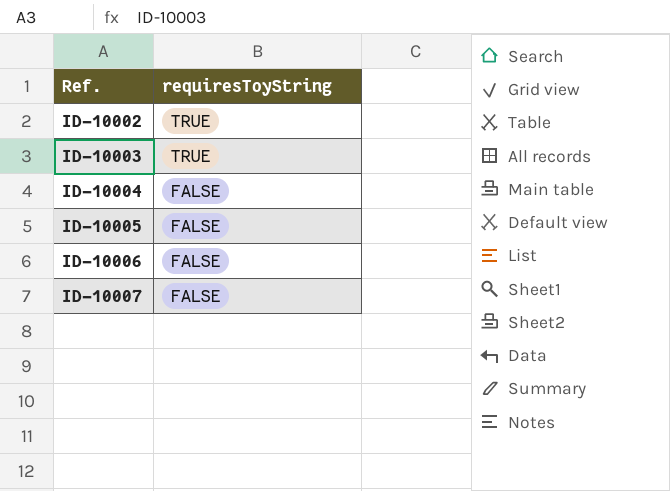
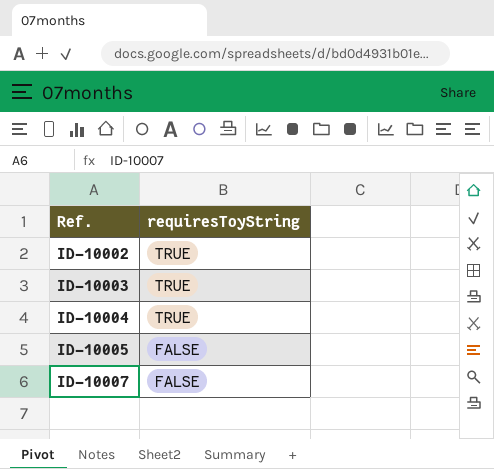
row ID-10006: FALSE -> none
ID-10004 | requiresToyString: FALSE -> TRUE

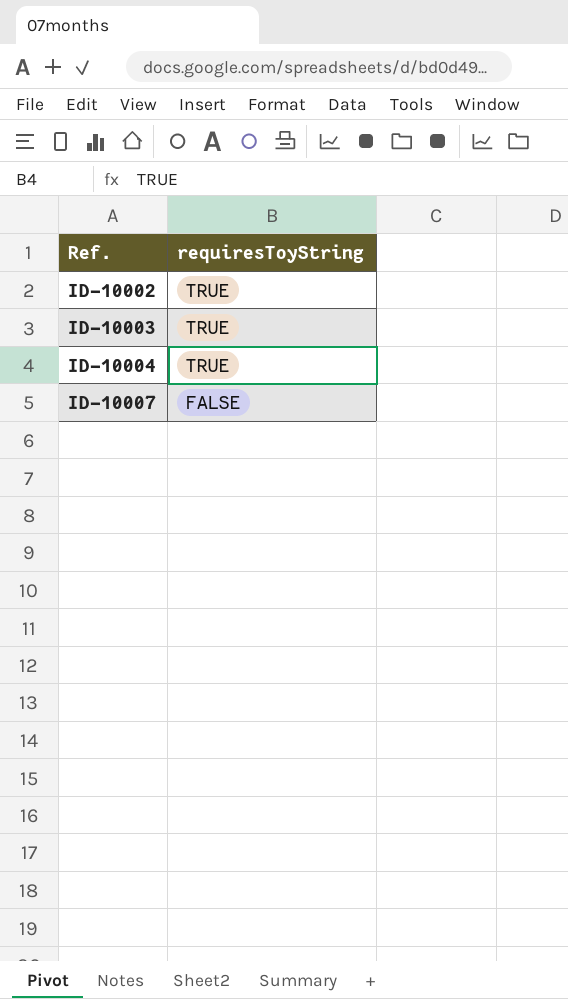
row ID-10005: FALSE -> none

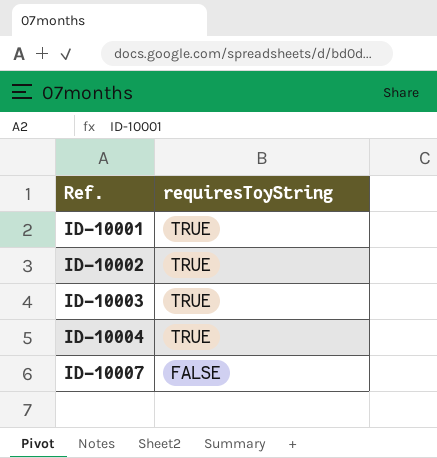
row ID-10001: none -> TRUE

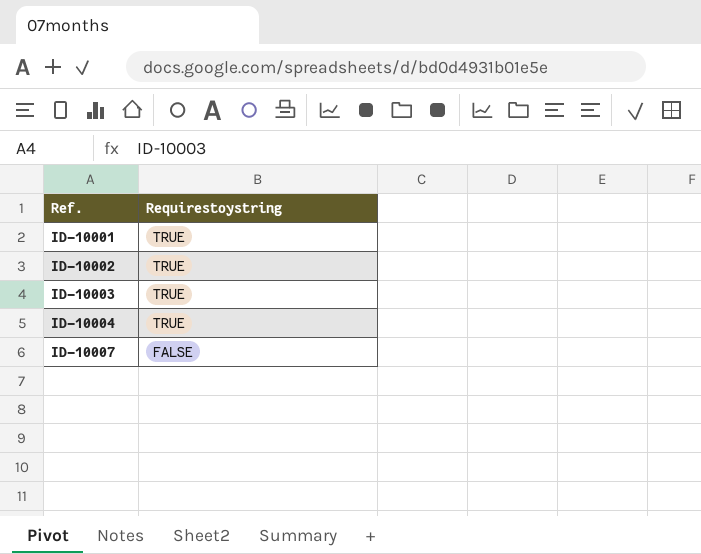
column name: requiresToyString -> Requirestoystring

